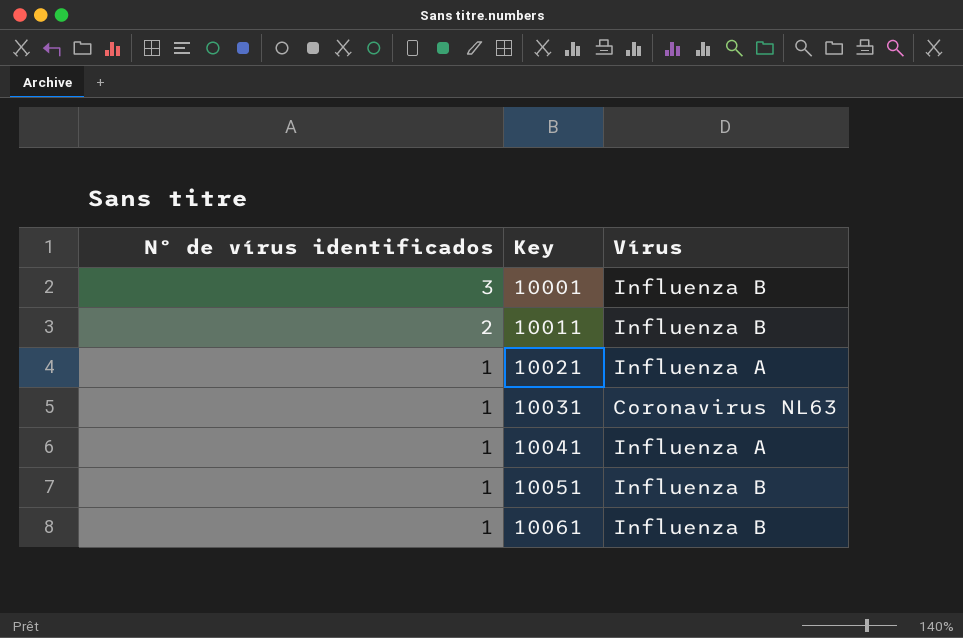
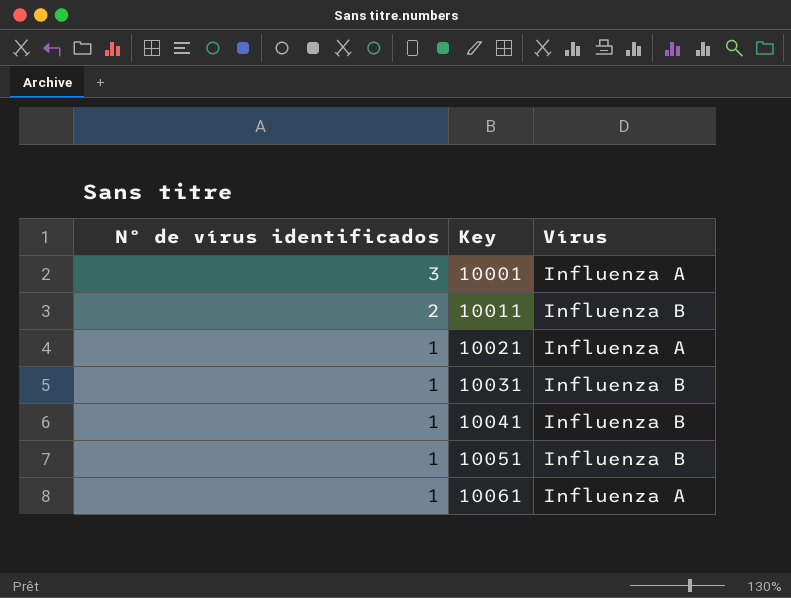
10001 | Vírus: Influenza B -> Influenza A
10031 | Vírus: Coronavirus NL63 -> Influenza B
10041 | Vírus: Influenza A -> Influenza B
10061 | Vírus: Influenza B -> Influenza A

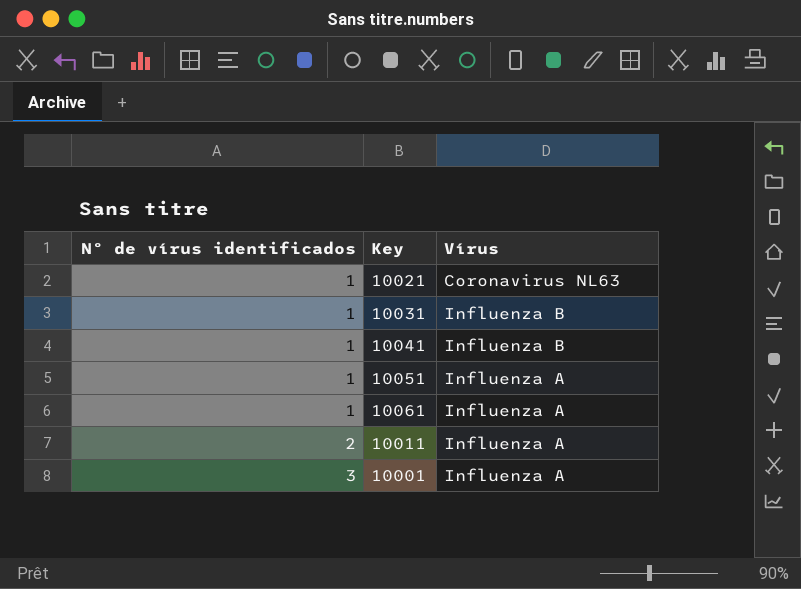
row order: Nº de vírus identificados descending -> Nº de vírus identificados ascending
10021 | Vírus: Influenza A -> Coronavirus NL63
10051 | Vírus: Influenza B -> Influenza A
10011 | Vírus: Influenza B -> Influenza A

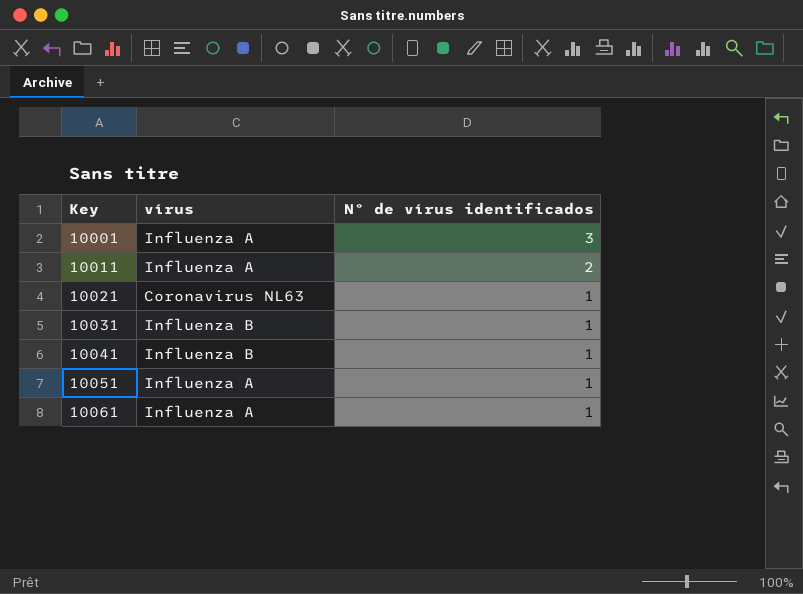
row order: Nº de vírus identificados ascending -> Key ascending
column name: Vírus -> vírus
column Nº de vírus identificados | position: 1 -> 3

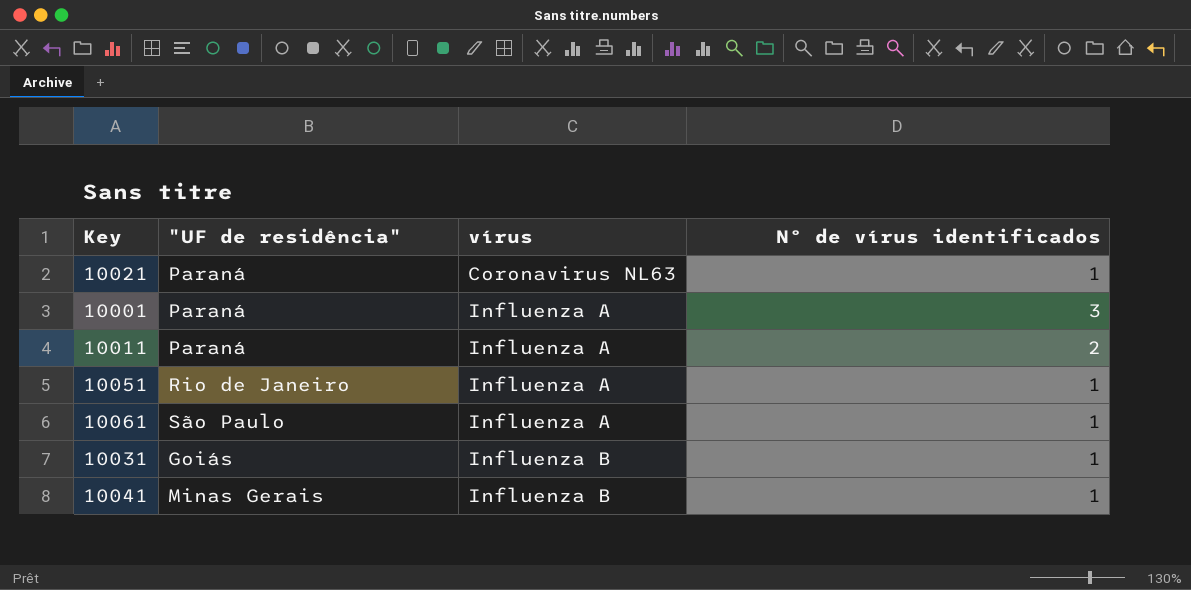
row order: Key ascending -> vírus ascending
column "UF de residência" | position: none -> 2

